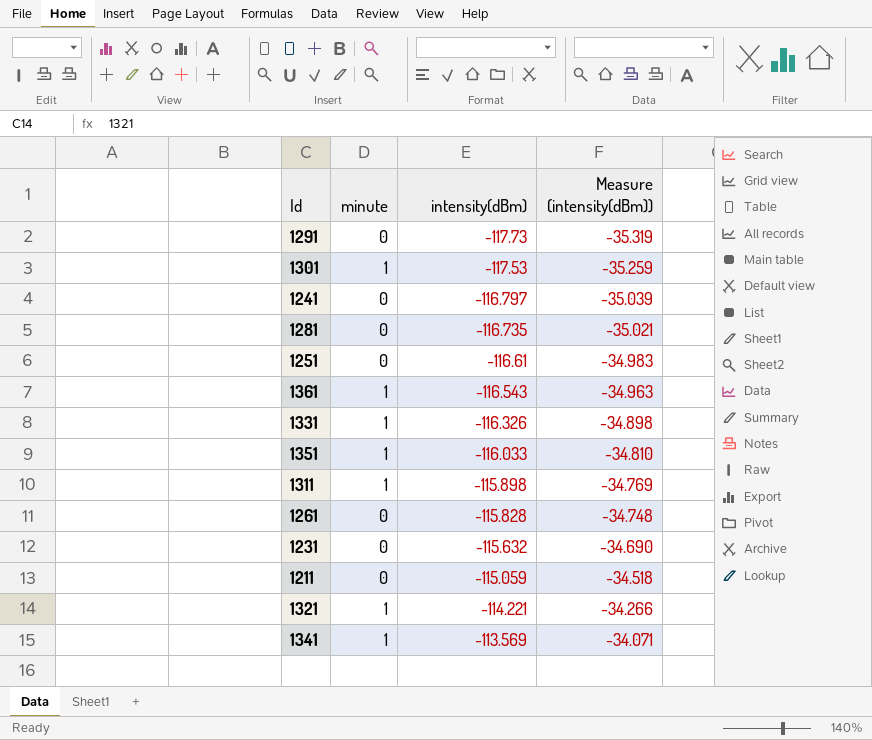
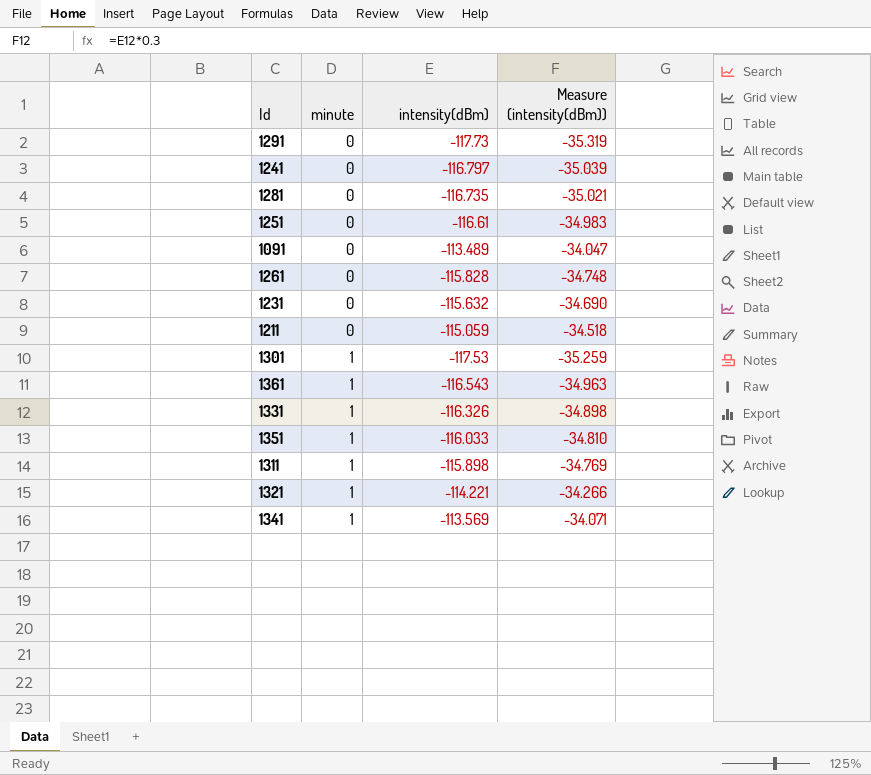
row order: intensity(dBm) ascending -> minute ascending
row 1091: none -> 0 | -113.489 | -34.047

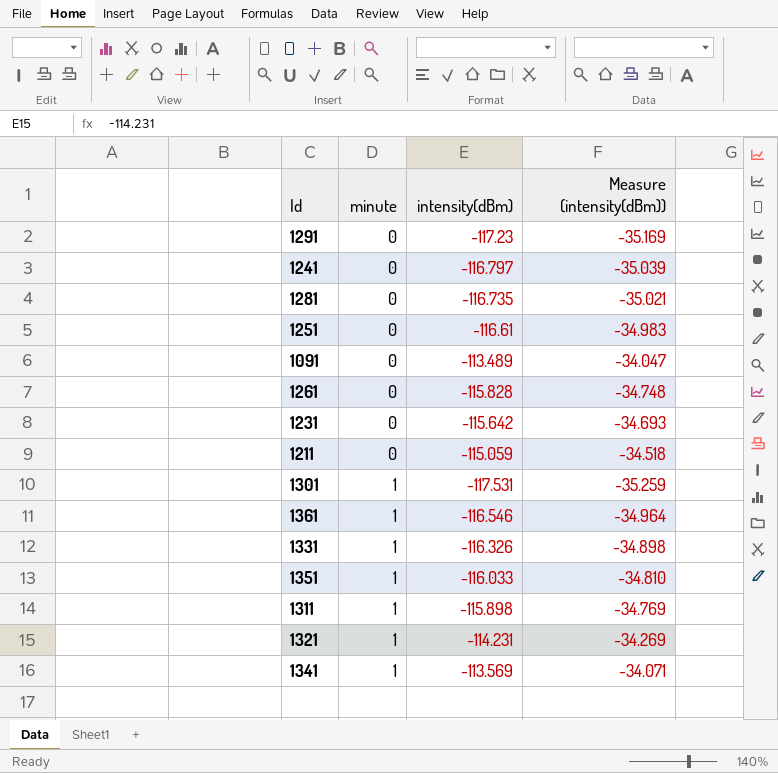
1291 | intensity(dBm): -117.73 -> -117.23
1291 | Measure (intensity(dBm)): -35.319 -> -35.169
1231 | intensity(dBm): -115.632 -> -115.642
1231 | Measure (intensity(dBm)): -34.690 -> -34.693
1301 | intensity(dBm): -117.53 -> -117.531
1361 | intensity(dBm): -116.543 -> -116.546
1361 | Measure (intensity(dBm)): -34.963 -> -34.964
1321 | intensity(dBm): -114.221 -> -114.231
1321 | Measure (intensity(dBm)): -34.266 -> -34.269

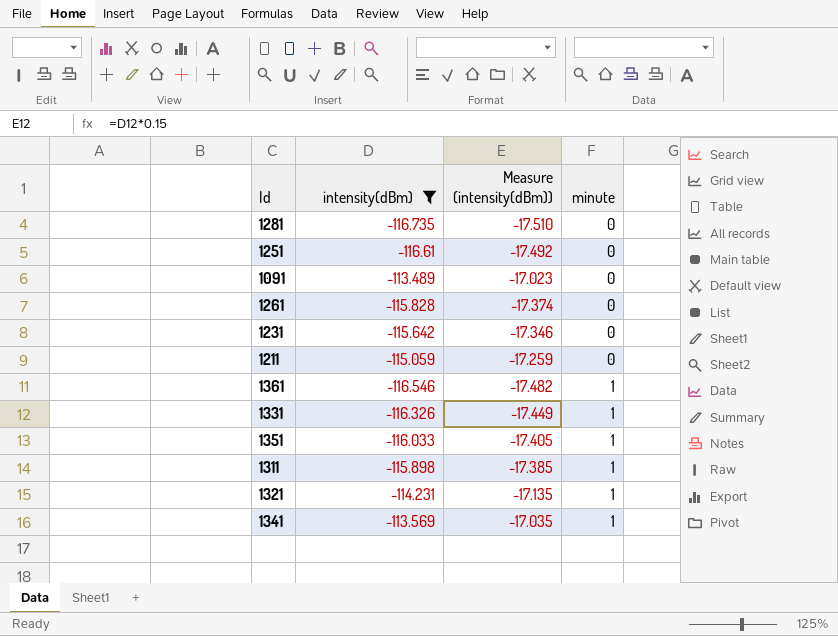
filter: none -> intensity(dBm) >= -116.735
column Measure (intensity(dBm)) | formula: [intensity(dBm)] * 0.3 -> [intensity(dBm)] * 0.15
column minute | position: 2 -> 4

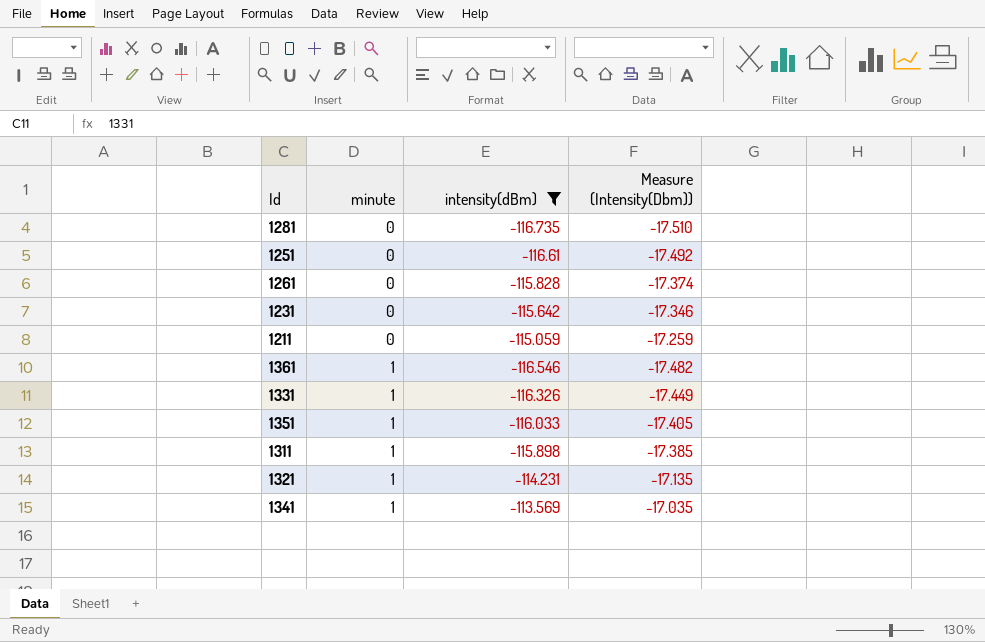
column minute | position: 4 -> 2
column name: Measure (intensity(dBm)) -> Measure (Intensity(Dbm))
row 1091: -113.489 | -17.023 | 0 -> none

